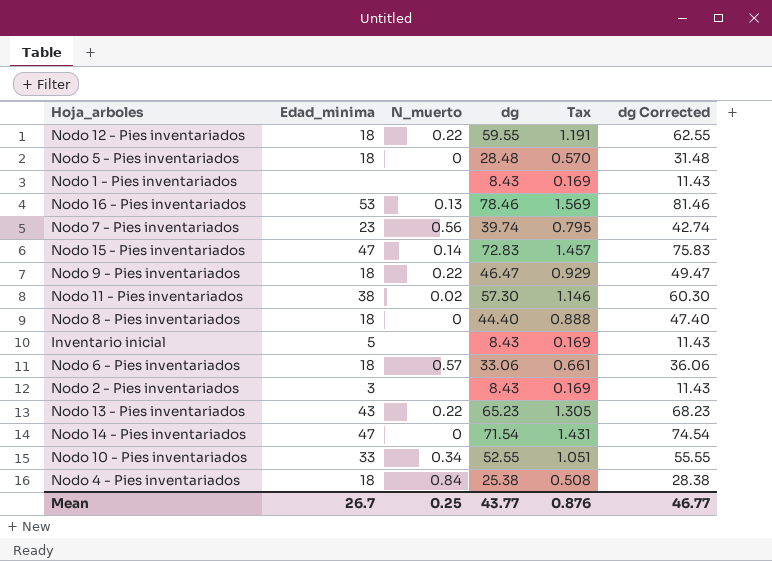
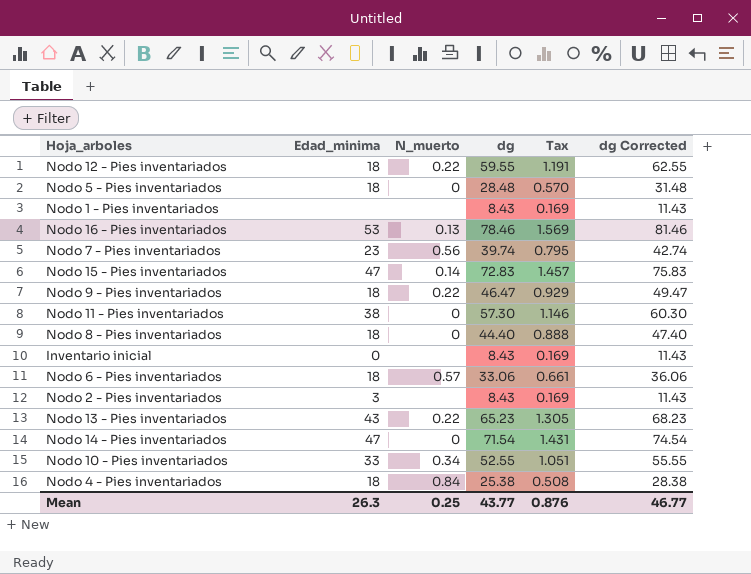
Nodo 11 - Pies inventariados | N_muerto: 0.02 -> 0
Inventario inicial | Edad_minima: 5 -> 0
Mean | Edad_minima: 26.7 -> 26.3

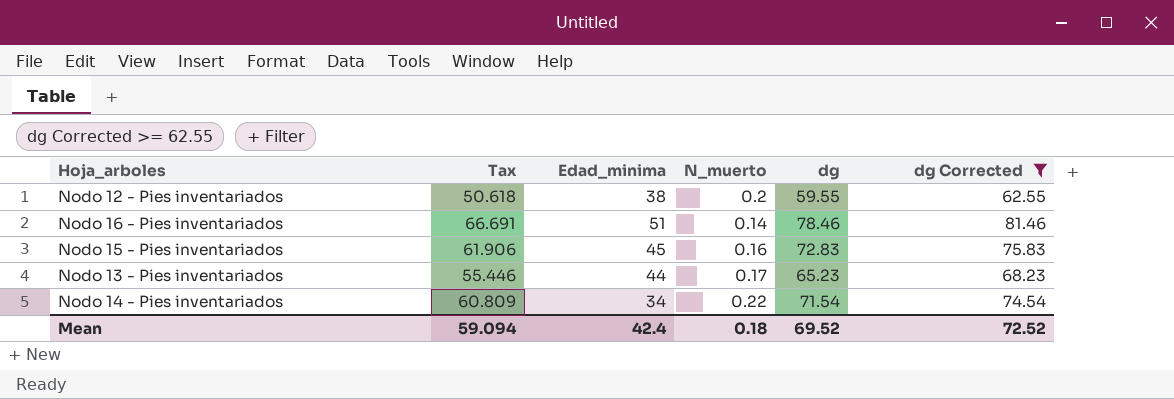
filter: none -> dg Corrected >= 62.55
column Tax | formula: [dg] * 0.02 -> [dg] * 0.85
column Tax | position: 5 -> 2
Nodo 12 - Pies inventariados | Edad_minima: 18 -> 38
Nodo 12 - Pies inventariados | N_muerto: 0.22 -> 0.2
Nodo 16 - Pies inventariados | Edad_minima: 53 -> 51
Nodo 16 - Pies inventariados | N_muerto: 0.13 -> 0.14
Nodo 15 - Pies inventariados | Edad_minima: 47 -> 45
Nodo 15 - Pies inventariados | N_muerto: 0.14 -> 0.16
Nodo 13 - Pies inventariados | Edad_minima: 43 -> 44
Nodo 13 - Pies inventariados | N_muerto: 0.22 -> 0.17
Nodo 14 - Pies inventariados | Edad_minima: 47 -> 34
Nodo 14 - Pies inventariados | N_muerto: 0 -> 0.22
Mean | Tax: 0.876 -> 59.094
Mean | Edad_minima: 26.3 -> 42.4
Mean | N_muerto: 0.25 -> 0.18
Mean | dg: 43.77 -> 69.52
Mean | dg Corrected: 46.77 -> 72.52

